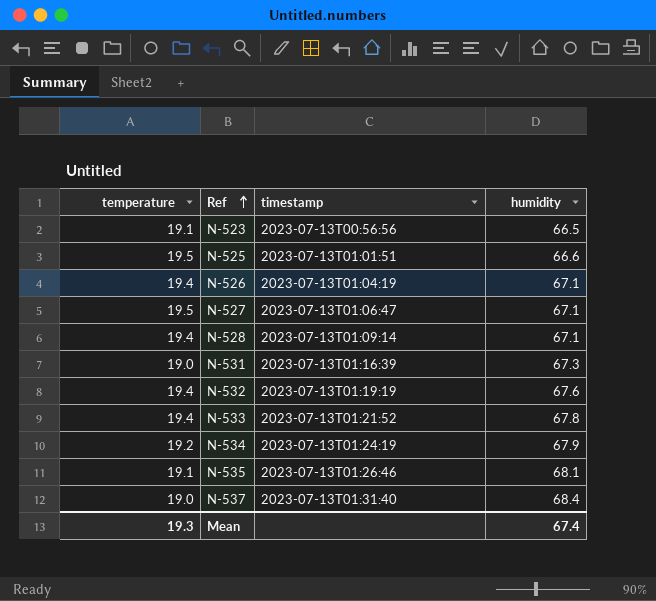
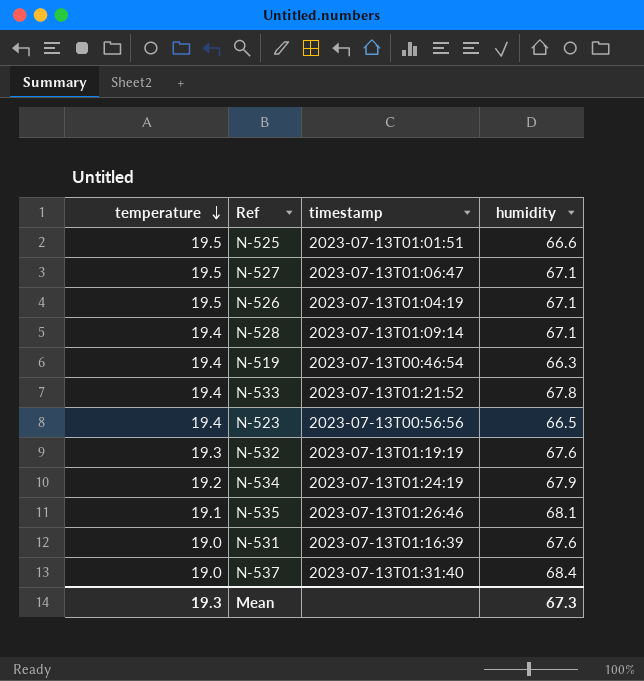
row order: Ref ascending -> temperature descending
N-526 | temperature: 19.4 -> 19.5
row N-519: none -> 19.4 | 2023-07-13T00:46:54 | 66.3
N-523 | temperature: 19.1 -> 19.4
N-532 | temperature: 19.4 -> 19.3
N-531 | humidity: 67.3 -> 67.6
Mean | humidity: 67.4 -> 67.3

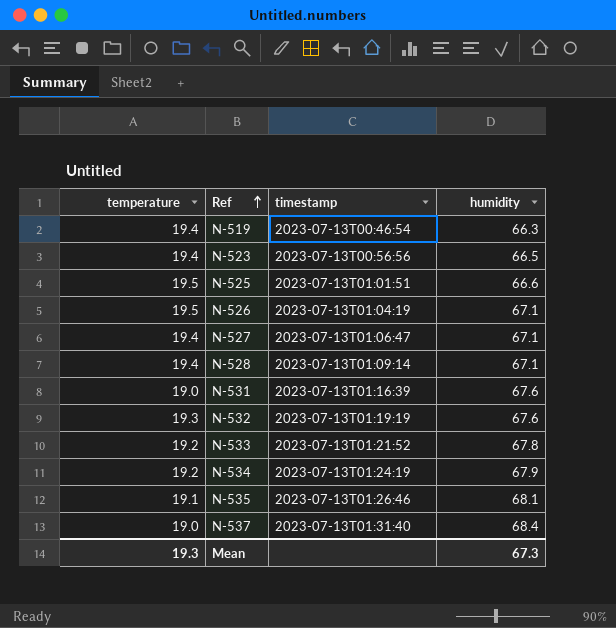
row order: temperature descending -> Ref ascending
N-527 | temperature: 19.5 -> 19.4
N-533 | temperature: 19.4 -> 19.2

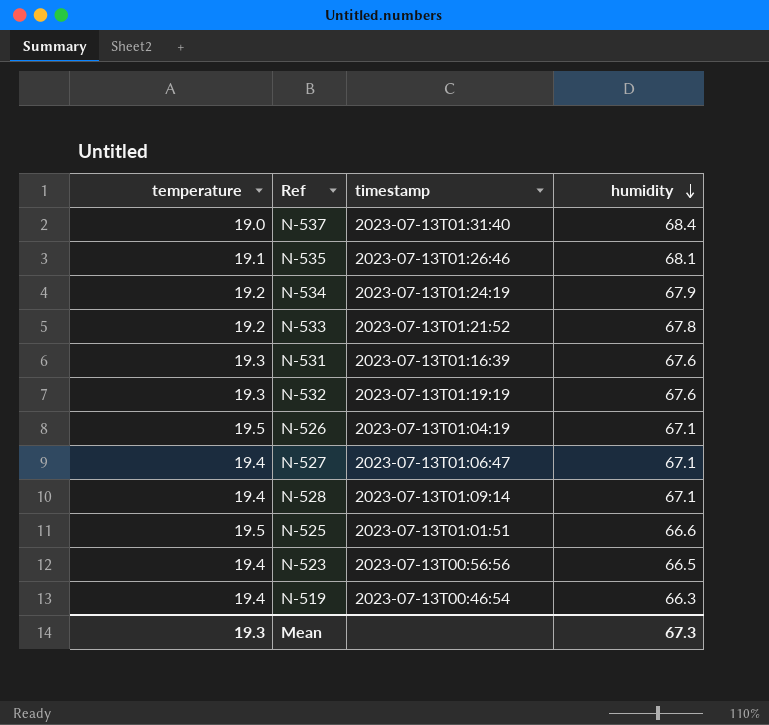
row order: Ref ascending -> humidity descending
N-531 | temperature: 19.0 -> 19.3

